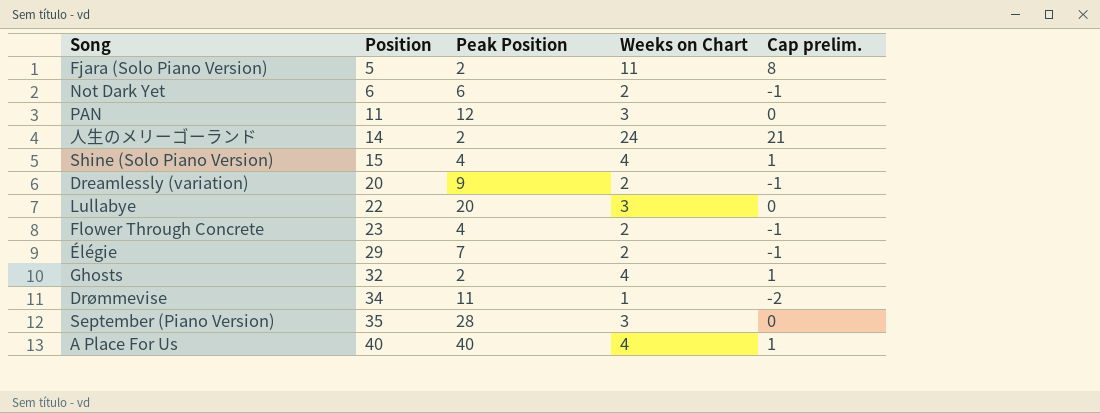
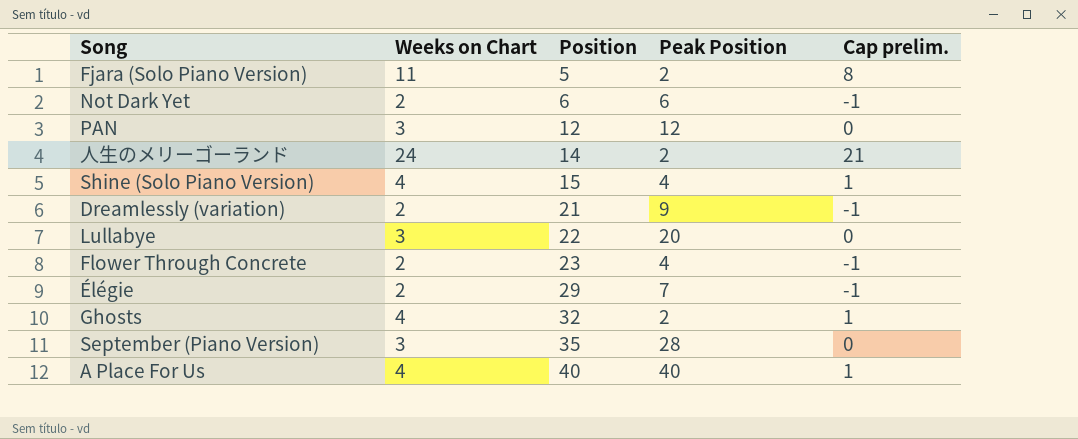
column Weeks on Chart | position: 4 -> 2
row Drømmevise: 34 | 11 | 1 | -2 -> none
PAN | Position: 11 -> 12
Dreamlessly (variation) | Position: 20 -> 21

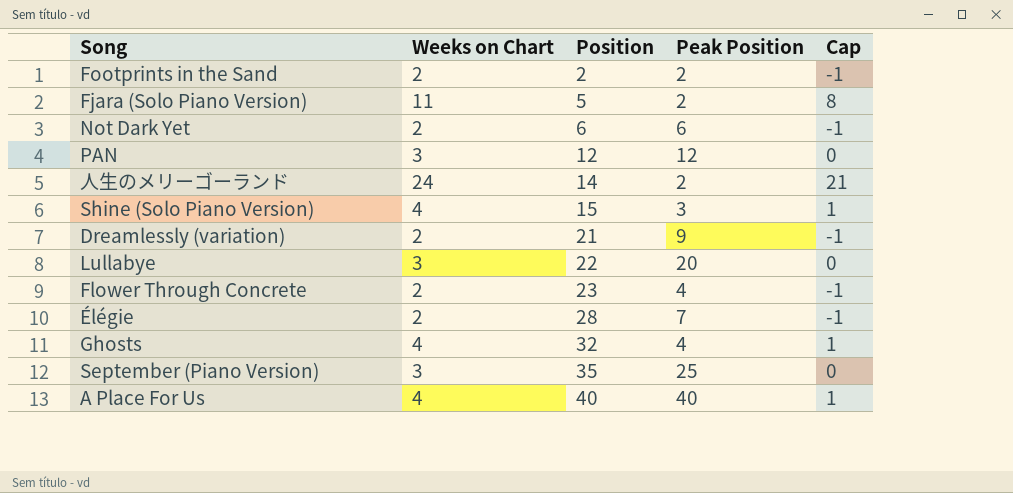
column name: Cap prelim. -> Cap
row Footprints in the Sand: none -> 2 | 2 | 2 | -1
Shine (Solo Piano Version) | Peak Position: 4 -> 3
Élégie | Position: 29 -> 28
Ghosts | Peak Position: 2 -> 4
September (Piano Version) | Peak Position: 28 -> 25

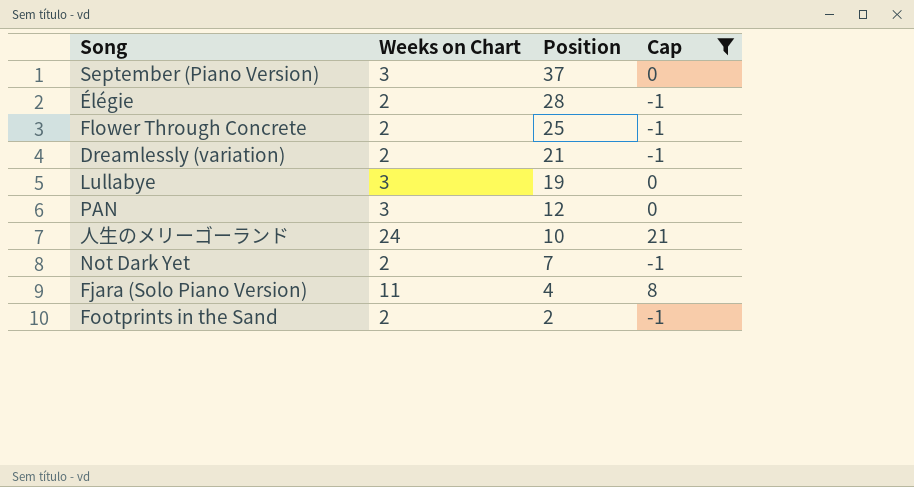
filter: none -> Cap != 1
row order: Position ascending -> Position descending
column Peak Position | position: 4 -> none
September (Piano Version) | Position: 35 -> 37
Flower Through Concrete | Position: 23 -> 25
Lullabye | Position: 22 -> 19
人生のメリーゴーランド | Position: 14 -> 10
Not Dark Yet | Position: 6 -> 7
Fjara (Solo Piano Version) | Position: 5 -> 4

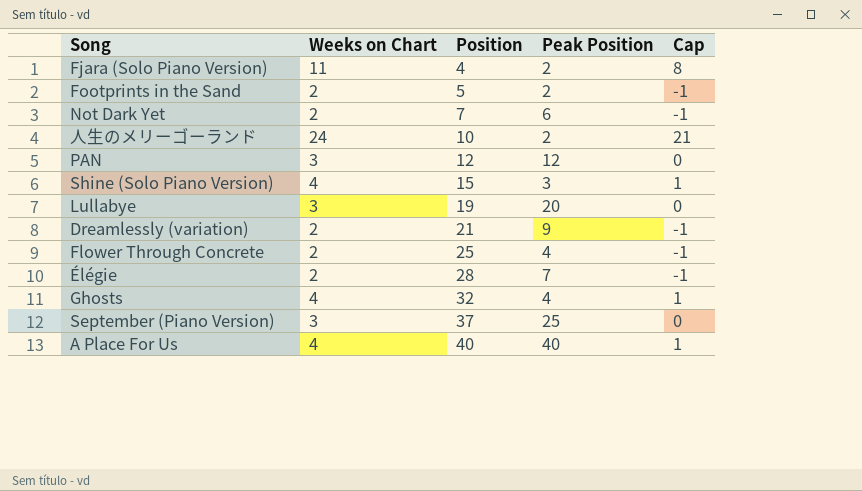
filter: Cap != 1 -> none
row order: Position descending -> Position ascending
column Peak Position | position: none -> 4
Footprints in the Sand | Position: 2 -> 5

